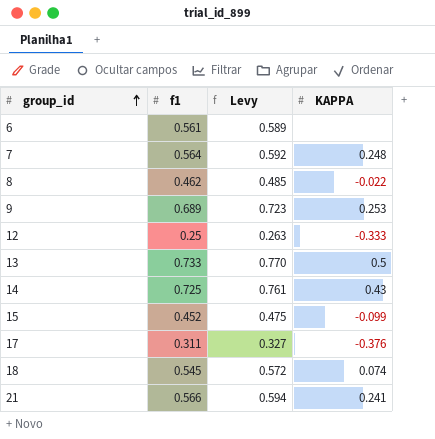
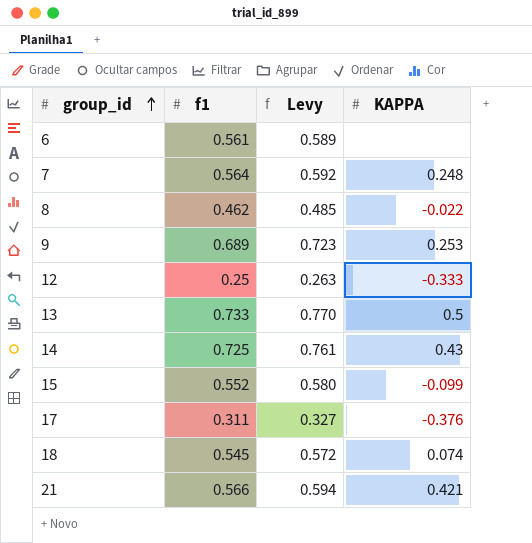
15 | f1: 0.452 -> 0.552
15 | Levy: 0.475 -> 0.580
21 | KAPPA: 0.241 -> 0.421

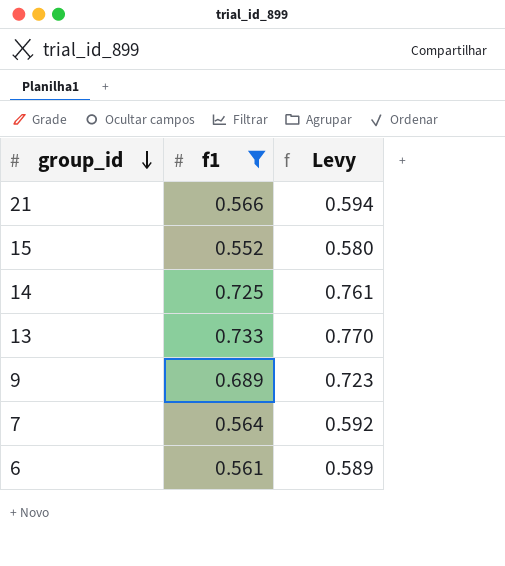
filter: none -> f1 >= 0.552
row order: group_id ascending -> group_id descending
column KAPPA | position: 4 -> none

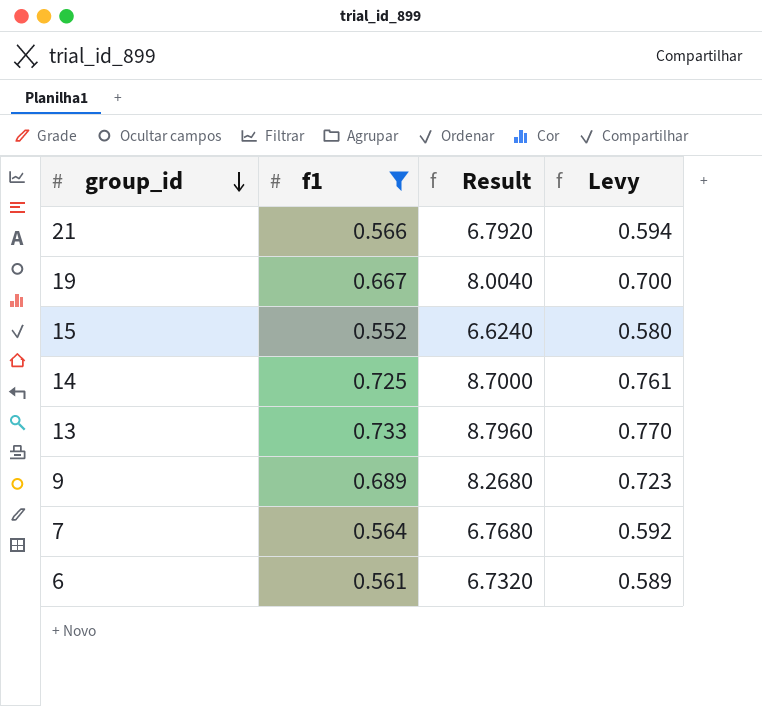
column Result | formula: none -> [f1] * 12
row 19: none -> 0.667 | 8.0040 | 0.700

